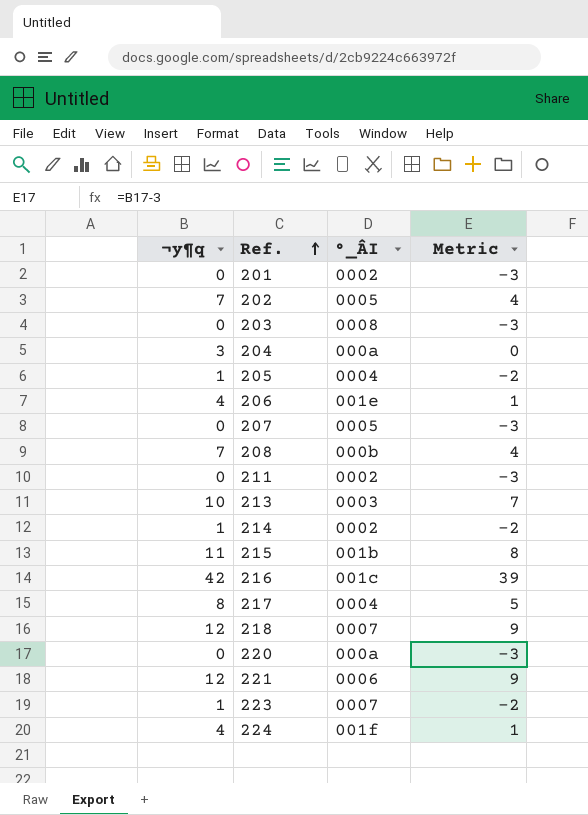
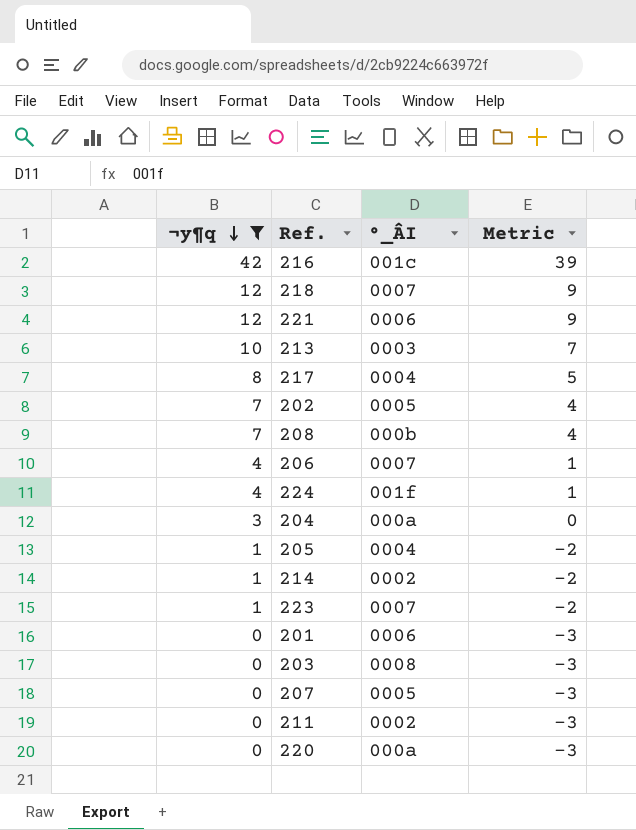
filter: none -> ¬y¶q != 11
row order: Ref. ascending -> ¬y¶q descending
206 | °_ÂI: 001e -> 0007
201 | °_ÂI: 0002 -> 0006

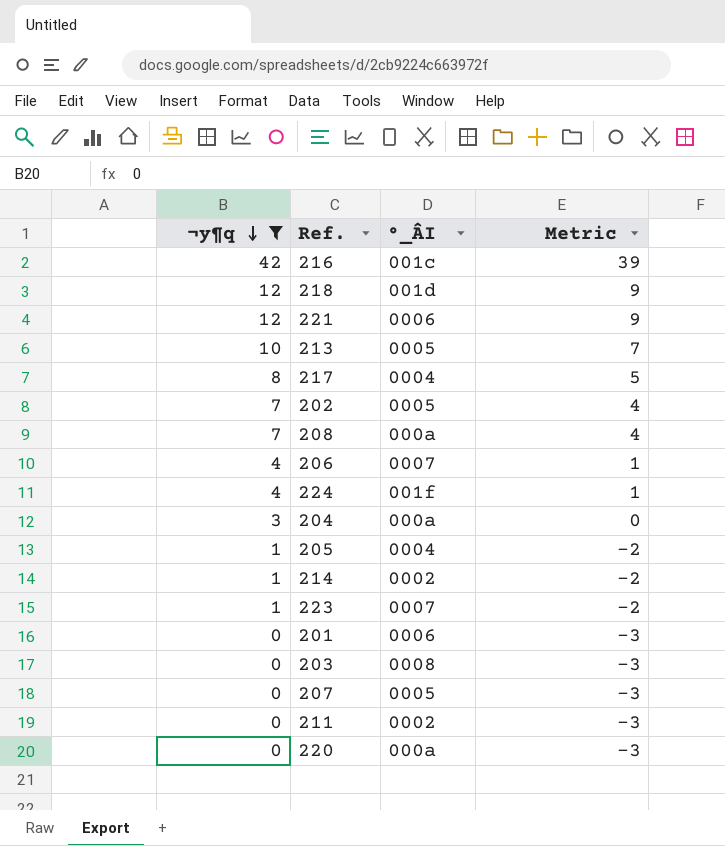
218 | °_ÂI: 0007 -> 001d
213 | °_ÂI: 0003 -> 0005
208 | °_ÂI: 000b -> 000a

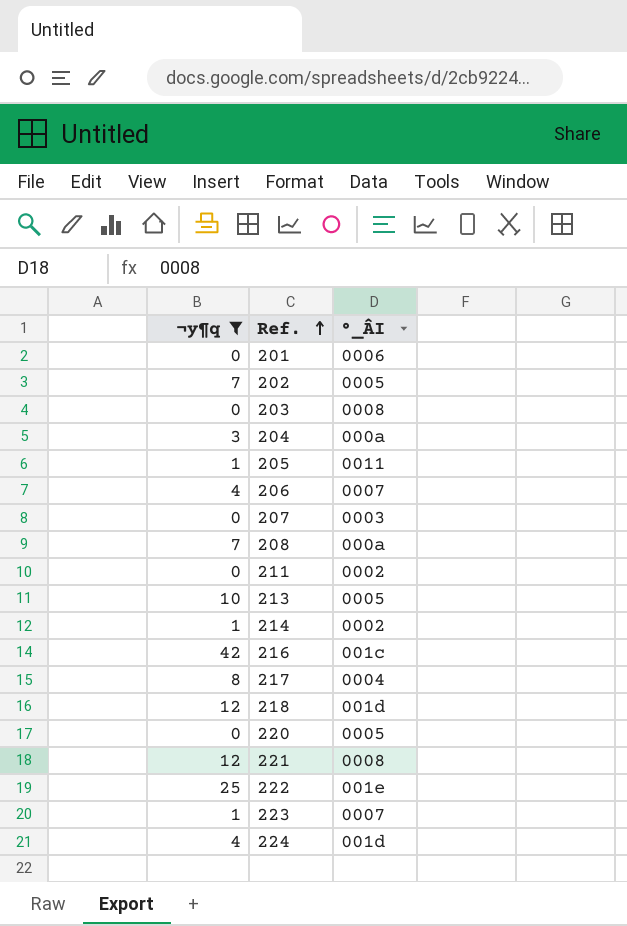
row order: ¬y¶q descending -> Ref. ascending
column Metric | formula: [¬y¶q] - 3 -> none
205 | °_ÂI: 0004 -> 0011
207 | °_ÂI: 0005 -> 0003
220 | °_ÂI: 000a -> 0005
221 | °_ÂI: 0006 -> 0008
row 222: none -> 25 | 001e
224 | °_ÂI: 001f -> 001d

